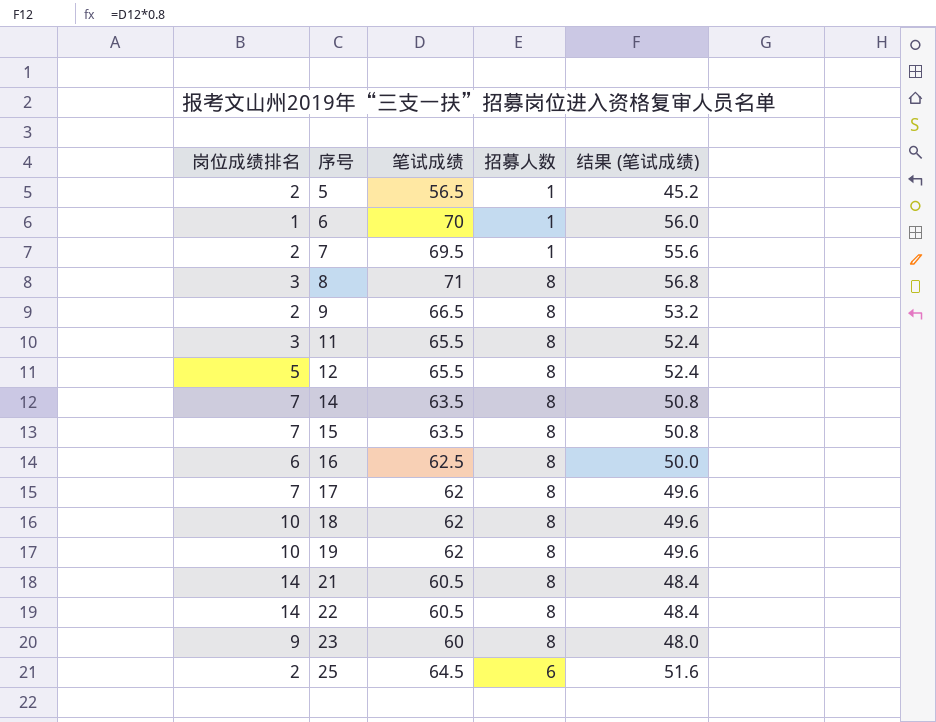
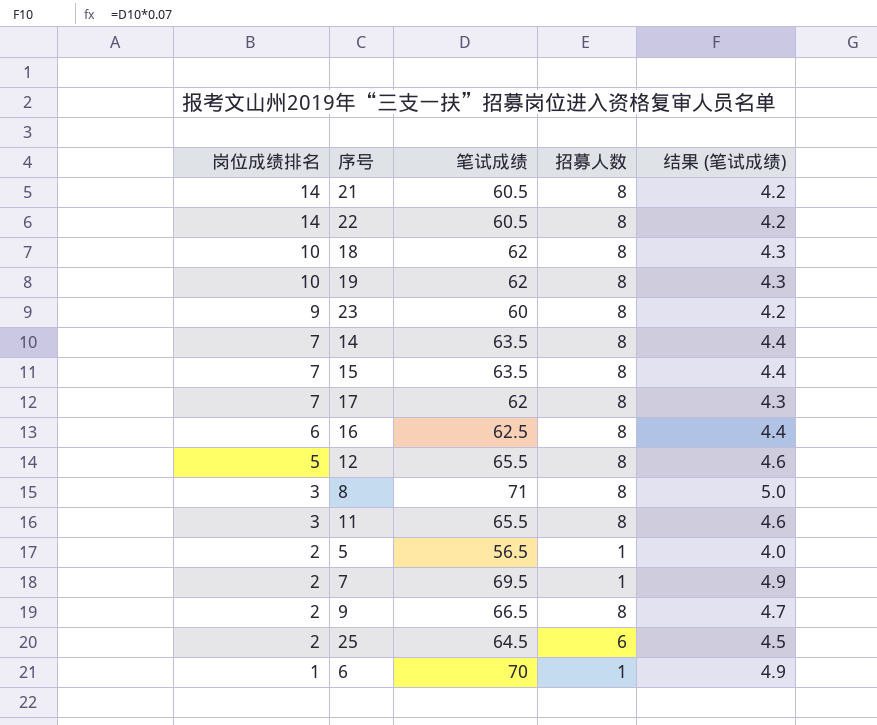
row order: 序号 ascending -> 岗位成绩排名 descending
column 结果 (笔试成绩) | formula: [笔试成绩] * 0.8 -> [笔试成绩] * 0.07

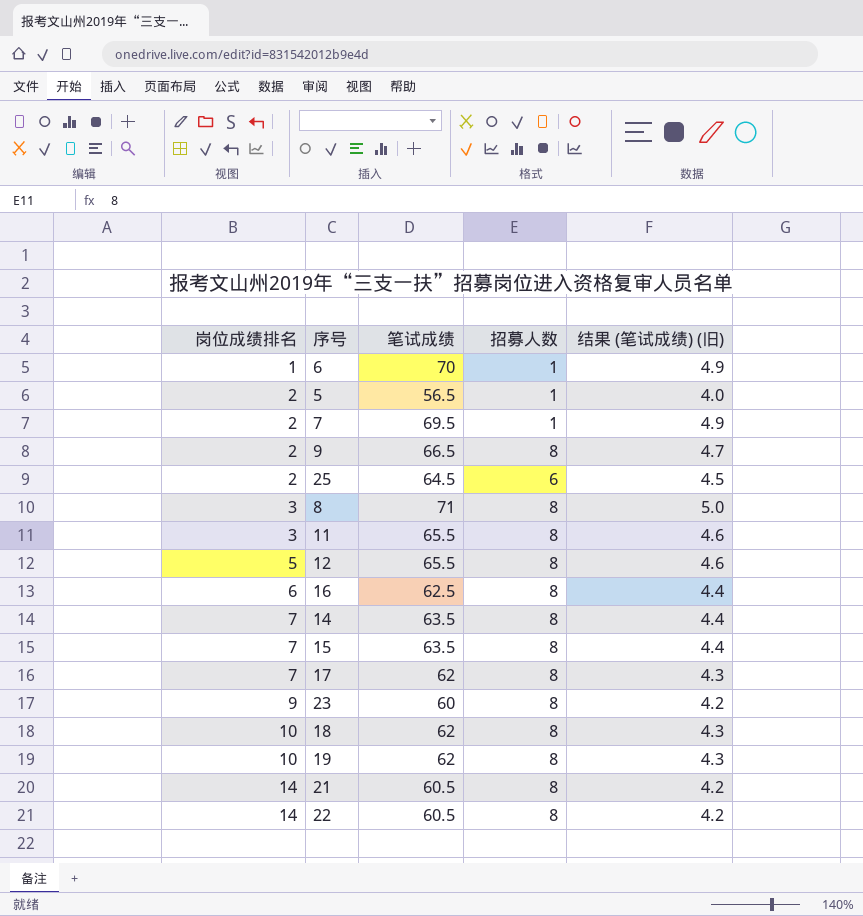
row order: 岗位成绩排名 descending -> 岗位成绩排名 ascending
column name: 结果 (笔试成绩) -> 结果 (笔试成绩) (旧)

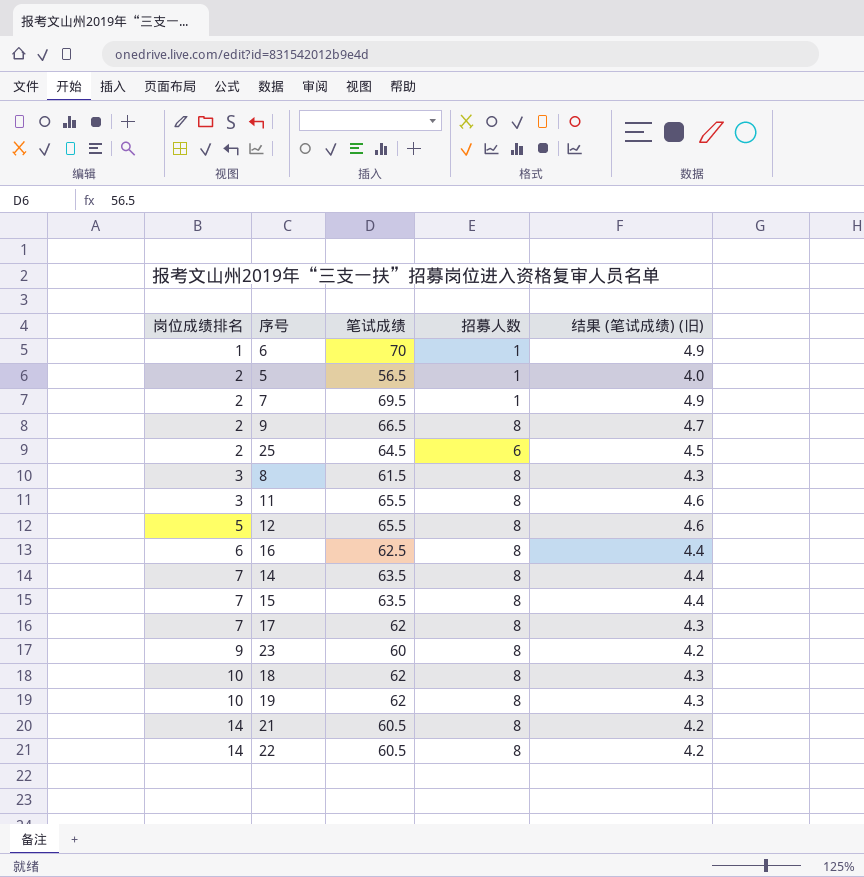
8 | 笔试成绩: 71 -> 61.5
8 | 结果 (笔试成绩) (旧): 5.0 -> 4.3

